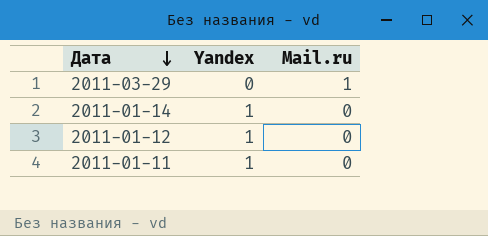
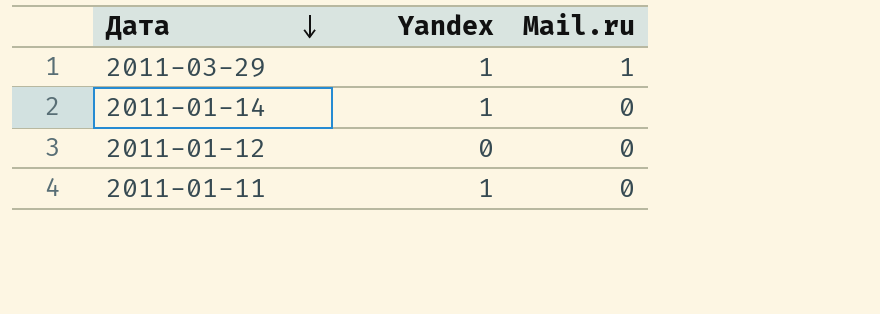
2011-03-29 | Yandex: 0 -> 1
2011-01-12 | Yandex: 1 -> 0

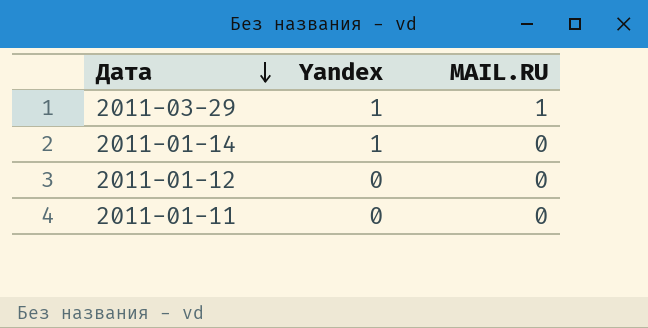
column name: Mail.ru -> MAIL.RU
2011-01-11 | Yandex: 1 -> 0

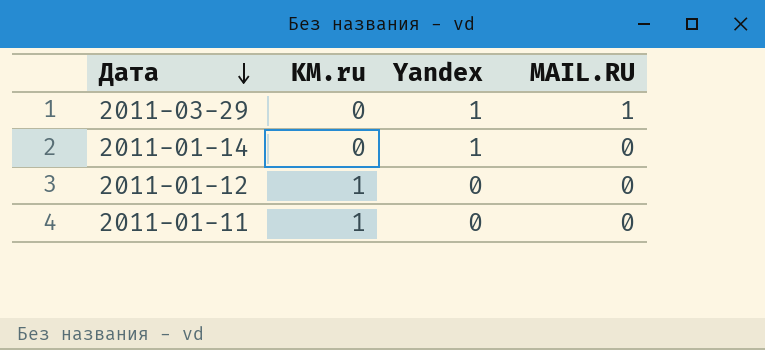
column KM.ru | position: none -> 2

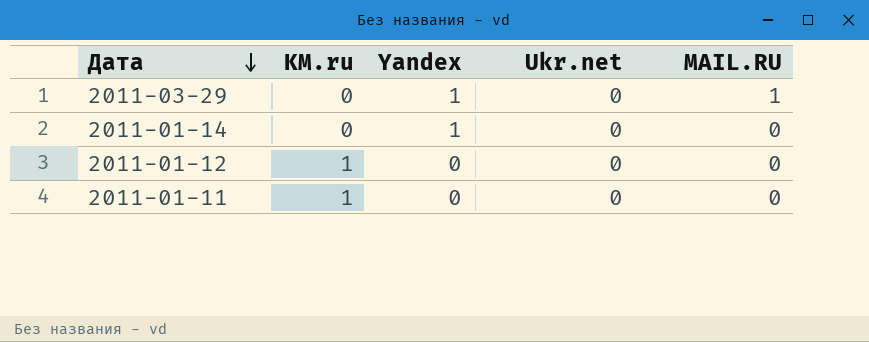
column Ukr.net | position: none -> 4

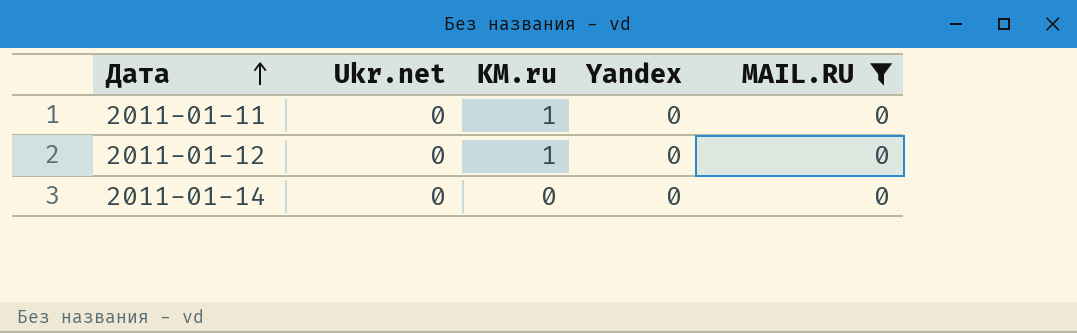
filter: none -> MAIL.RU = 0
row order: Дата descending -> Дата ascending
column Ukr.net | position: 4 -> 2
2011-01-14 | Yandex: 1 -> 0

